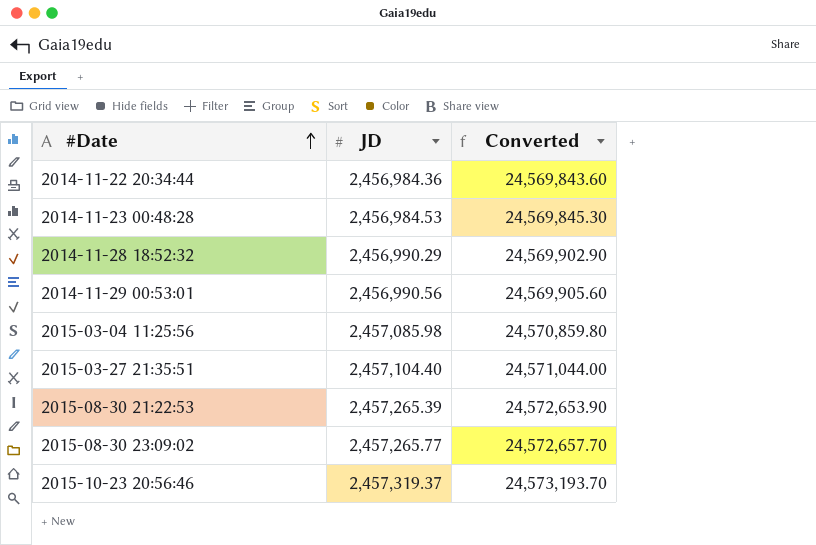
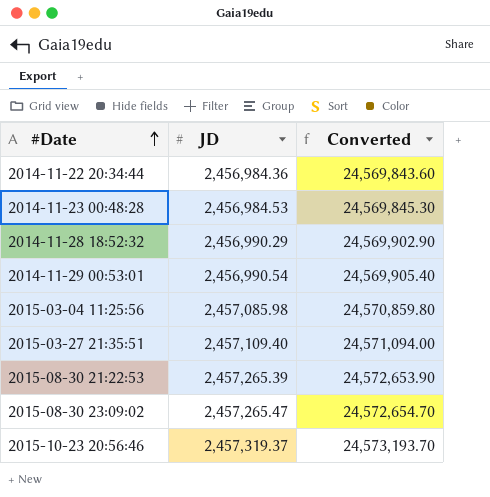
2014-11-29 00:53:01 | JD: 2,456,990.56 -> 2,456,990.54
2014-11-29 00:53:01 | Converted: 24,569,905.60 -> 24,569,905.40
2015-03-27 21:35:51 | JD: 2,457,104.40 -> 2,457,109.40
2015-03-27 21:35:51 | Converted: 24,571,044.00 -> 24,571,094.00
2015-08-30 23:09:02 | JD: 2,457,265.77 -> 2,457,265.47
2015-08-30 23:09:02 | Converted: 24,572,657.70 -> 24,572,654.70

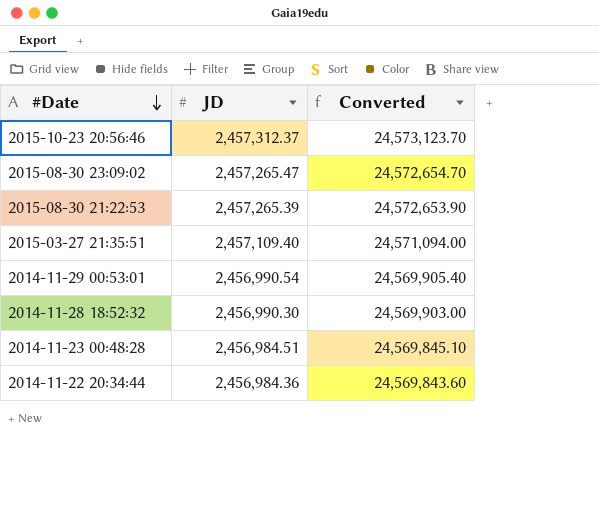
row order: #Date ascending -> #Date descending
row 2015-03-04 11:25:56: 2,457,085.98 | 24,570,859.80 -> none
2015-10-23 20:56:46 | JD: 2,457,319.37 -> 2,457,312.37
2015-10-23 20:56:46 | Converted: 24,573,193.70 -> 24,573,123.70
2014-11-28 18:52:32 | JD: 2,456,990.29 -> 2,456,990.30
2014-11-28 18:52:32 | Converted: 24,569,902.90 -> 24,569,903.00
2014-11-23 00:48:28 | JD: 2,456,984.53 -> 2,456,984.51
2014-11-23 00:48:28 | Converted: 24,569,845.30 -> 24,569,845.10

